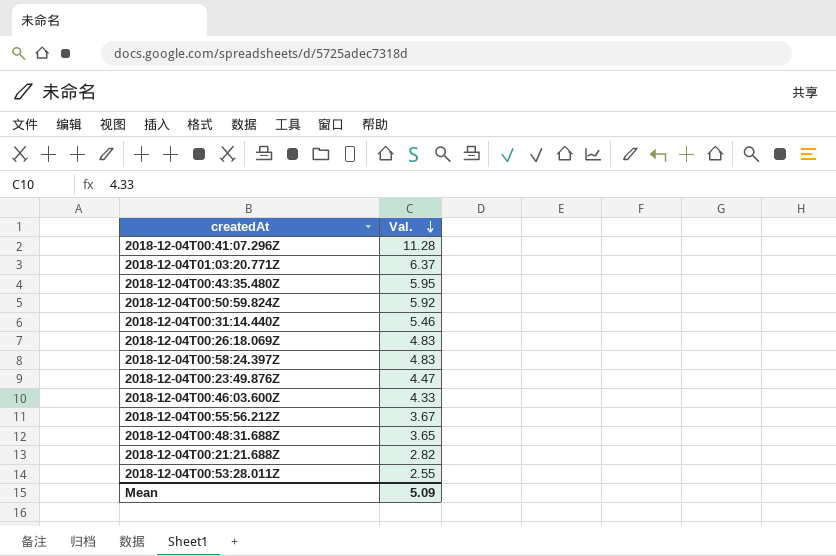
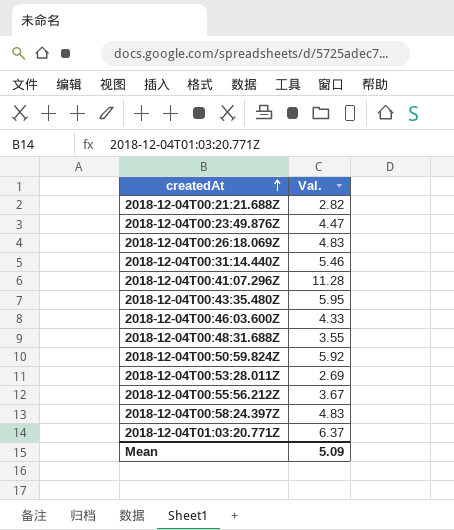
row order: Val. descending -> createdAt ascending
2018-12-04T00:48:31.688Z | Val.: 3.65 -> 3.55
2018-12-04T00:53:28.011Z | Val.: 2.55 -> 2.69

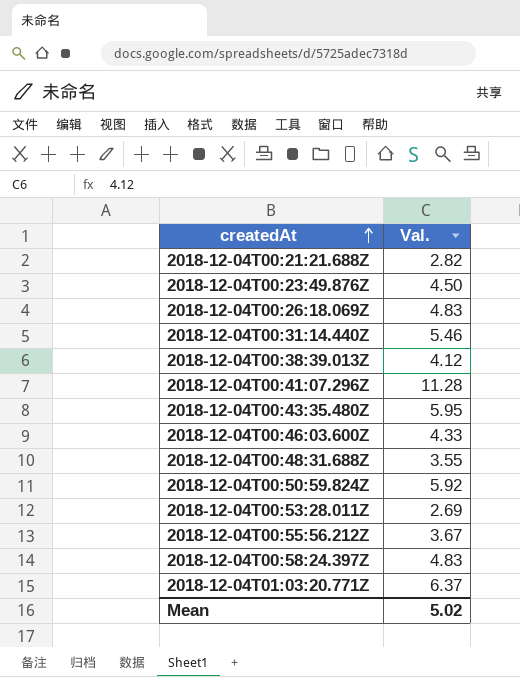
2018-12-04T00:23:49.876Z | Val.: 4.47 -> 4.50
row 2018-12-04T00:38:39.013Z: none -> 4.12
Mean | Val.: 5.09 -> 5.02

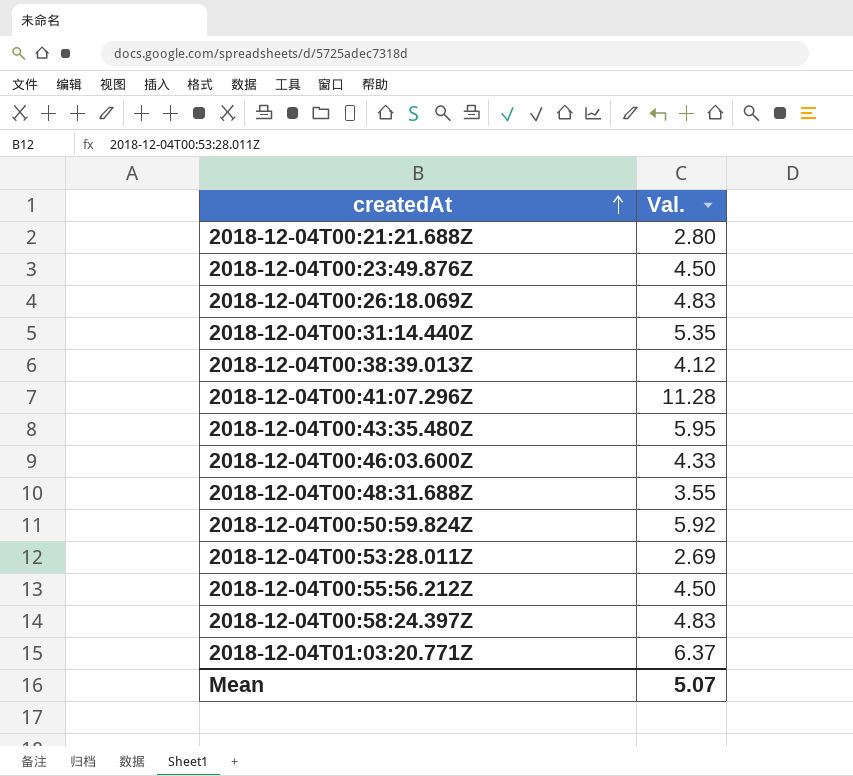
2018-12-04T00:21:21.688Z | Val.: 2.82 -> 2.80
2018-12-04T00:31:14.440Z | Val.: 5.46 -> 5.35
2018-12-04T00:55:56.212Z | Val.: 3.67 -> 4.50
Mean | Val.: 5.02 -> 5.07

